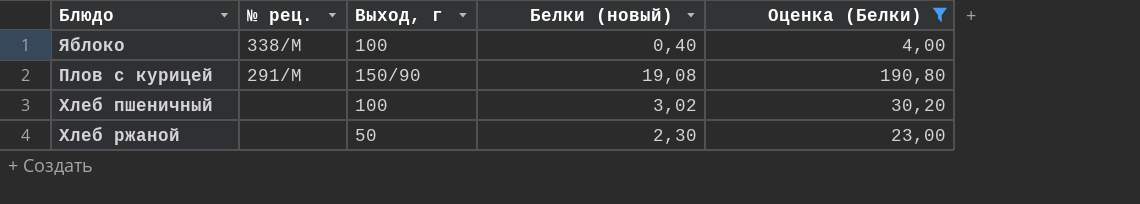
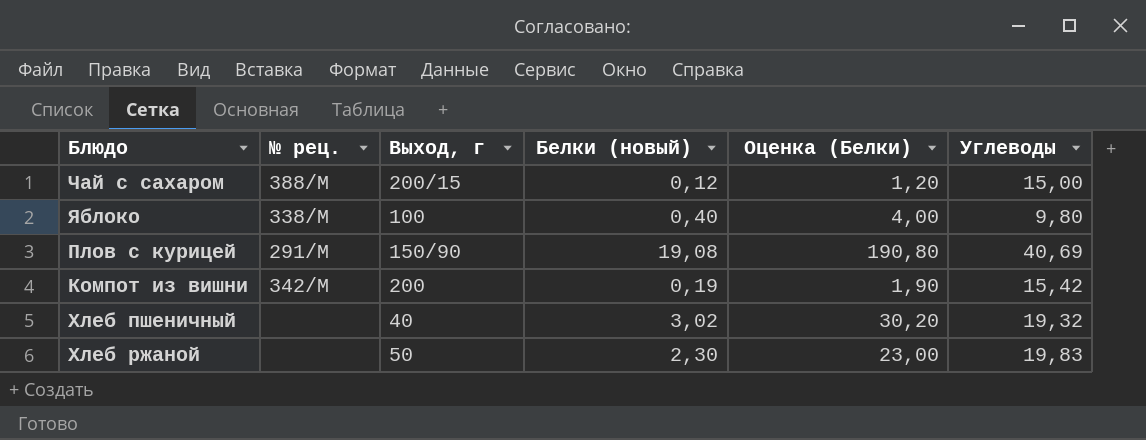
filter: Оценка (Белки) >= 4,00 -> none
column Углеводы | position: none -> 6
Хлеб пшеничный | Выход, г: 100 -> 40

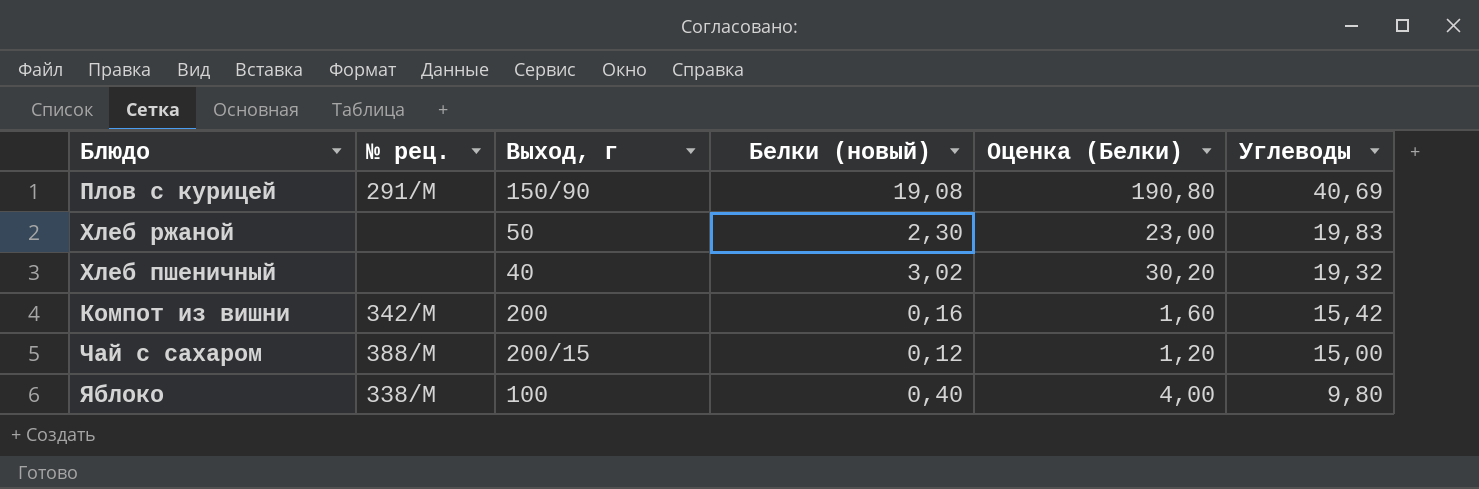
row order: none -> Углеводы descending
Компот из вишни | Белки (новый): 0,19 -> 0,16
Компот из вишни | Оценка (Белки): 1,90 -> 1,60

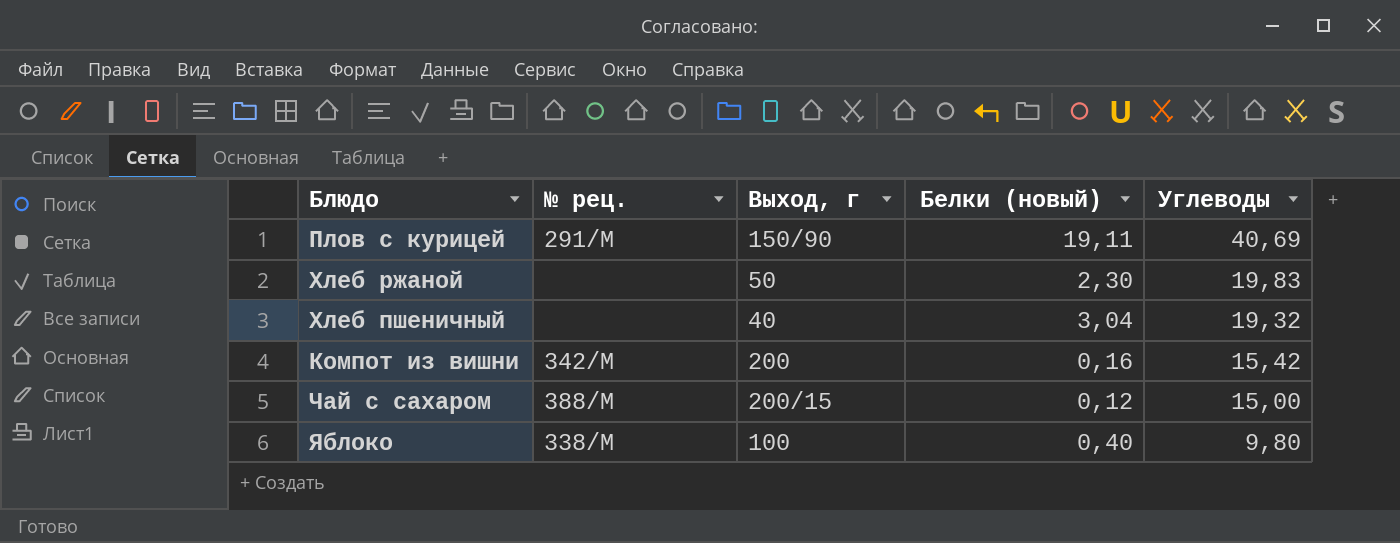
column Оценка (Белки) | formula: [Белки (новый)] * 10 -> none
Плов с курицей | Белки (новый): 19,08 -> 19,11
Хлеб пшеничный | Белки (новый): 3,02 -> 3,04

